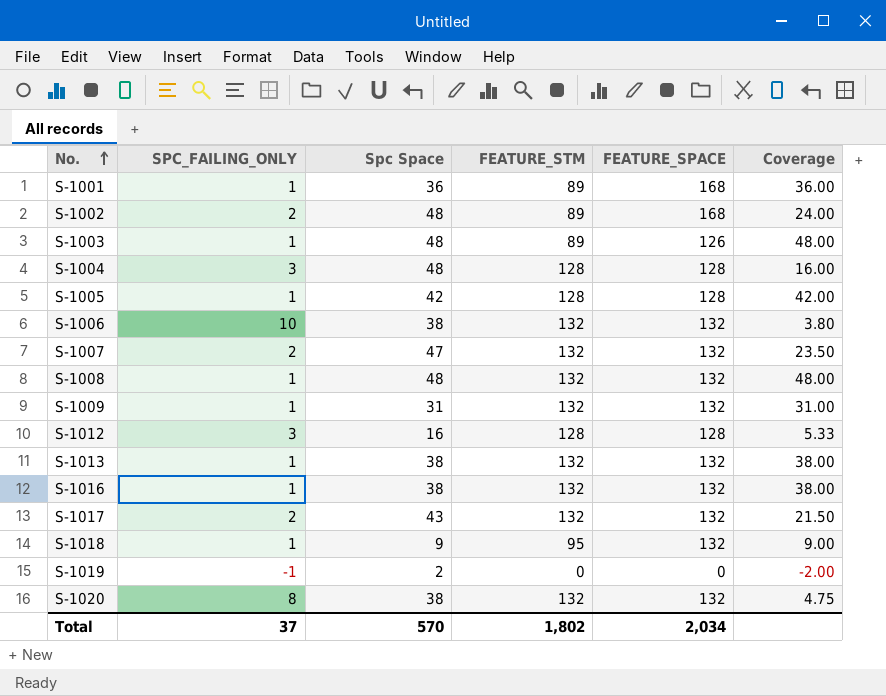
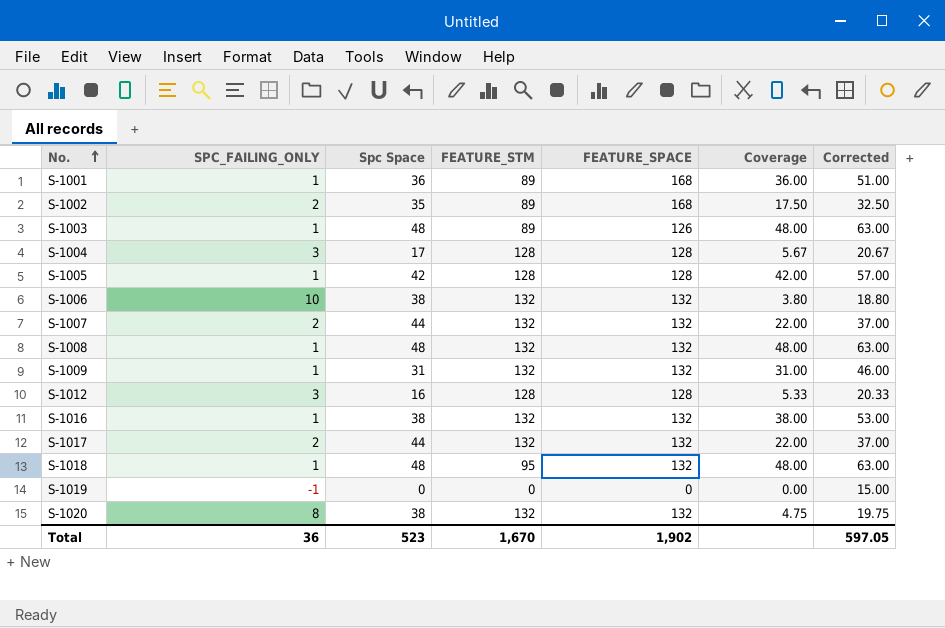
column Corrected | formula: none -> [Coverage] + 15
row S-1013: 1 | 38 | 132 | 132 | 38.00 -> none
S-1002 | Spc Space: 48 -> 35
S-1002 | Coverage: 24.00 -> 17.50
S-1004 | Spc Space: 48 -> 17
S-1004 | Coverage: 16.00 -> 5.67
S-1007 | Spc Space: 47 -> 44
S-1007 | Coverage: 23.50 -> 22.00
S-1017 | Spc Space: 43 -> 44
S-1017 | Coverage: 21.50 -> 22.00
S-1018 | Spc Space: 9 -> 48
S-1018 | Coverage: 9.00 -> 48.00
S-1019 | Spc Space: 2 -> 0
S-1019 | Coverage: -2.00 -> 0.00
Total | SPC_FAILING_ONLY: 37 -> 36
Total | Spc Space: 570 -> 523
Total | FEATURE_STM: 1,802 -> 1,670
Total | FEATURE_SPACE: 2,034 -> 1,902

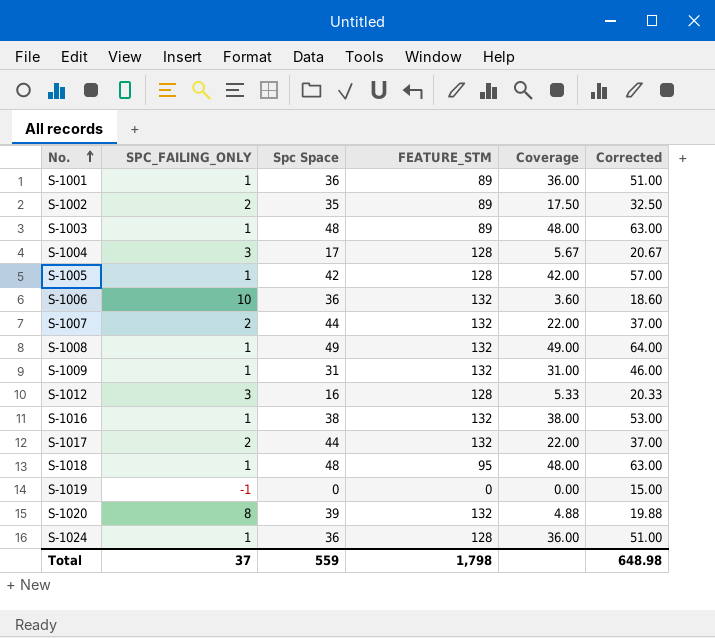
column FEATURE_SPACE | position: 5 -> none
S-1006 | Spc Space: 38 -> 36
S-1006 | Coverage: 3.80 -> 3.60
S-1006 | Corrected: 18.80 -> 18.60
S-1008 | Spc Space: 48 -> 49
S-1008 | Coverage: 48.00 -> 49.00
S-1008 | Corrected: 63.00 -> 64.00
S-1020 | Spc Space: 38 -> 39
S-1020 | Coverage: 4.75 -> 4.88
S-1020 | Corrected: 19.75 -> 19.88
row S-1024: none -> 1 | 36 | 128 | 36.00 | 51.00
Total | SPC_FAILING_ONLY: 36 -> 37
Total | Spc Space: 523 -> 559
Total | FEATURE_STM: 1,670 -> 1,798
Total | Corrected: 597.05 -> 648.98

